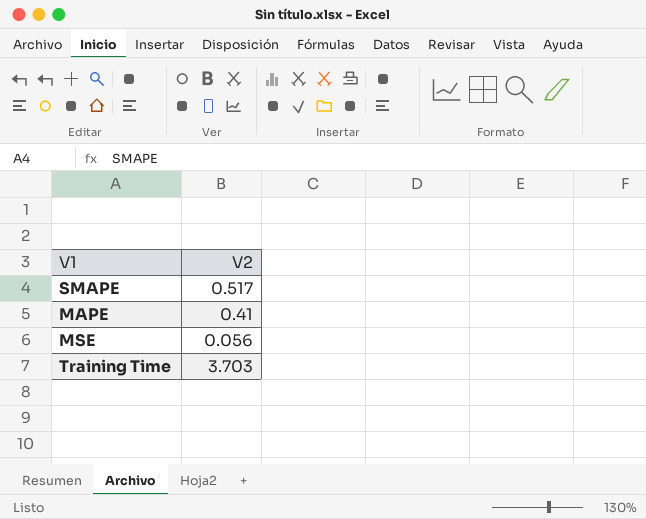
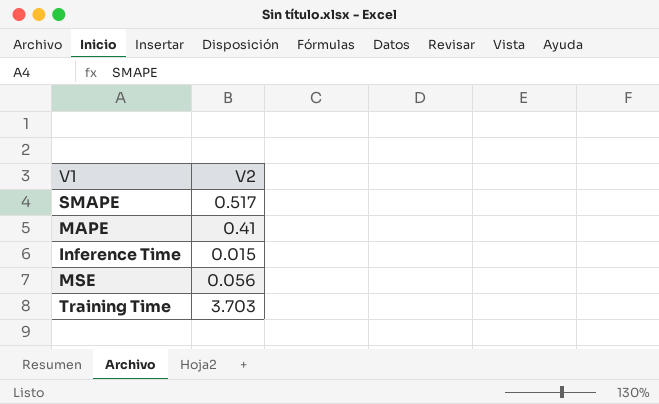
row Inference Time: none -> 0.015

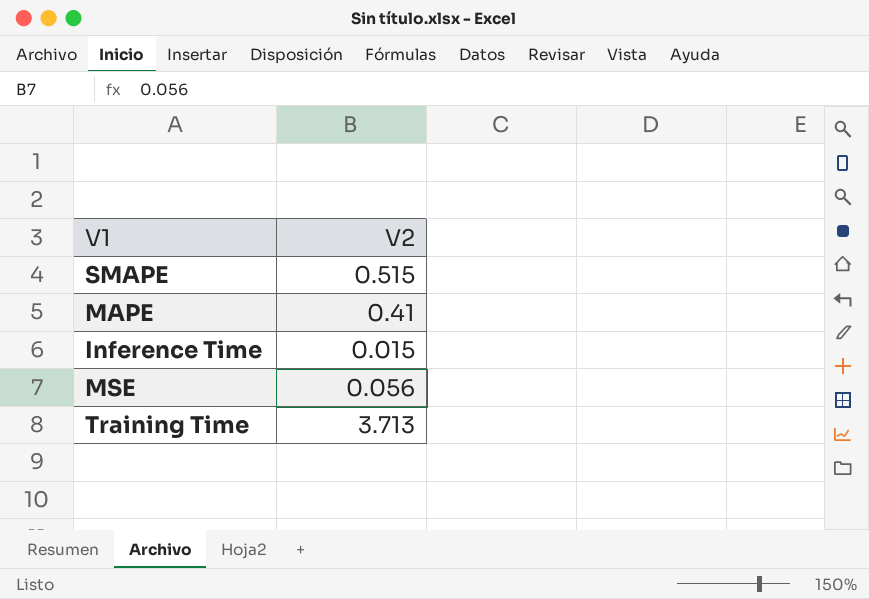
SMAPE | V2: 0.517 -> 0.515
Training Time | V2: 3.703 -> 3.713

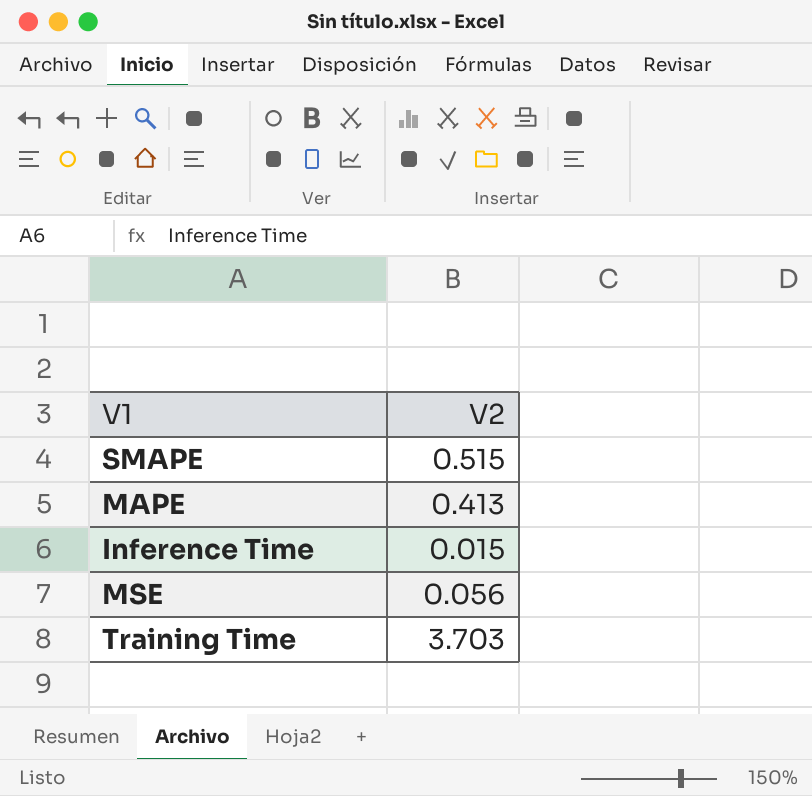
MAPE | V2: 0.41 -> 0.413
Training Time | V2: 3.713 -> 3.703

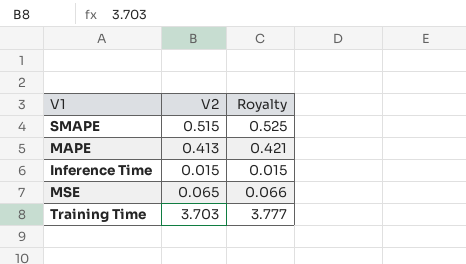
column Royalty | formula: none -> [V2] * 1.02
MSE | V2: 0.056 -> 0.065

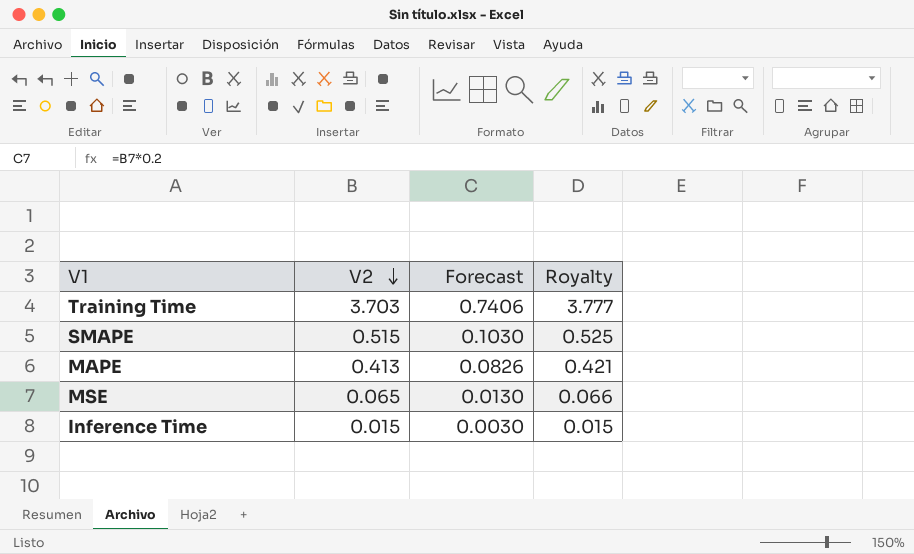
row order: none -> V2 descending
column Forecast | formula: none -> [V2] * 0.2

